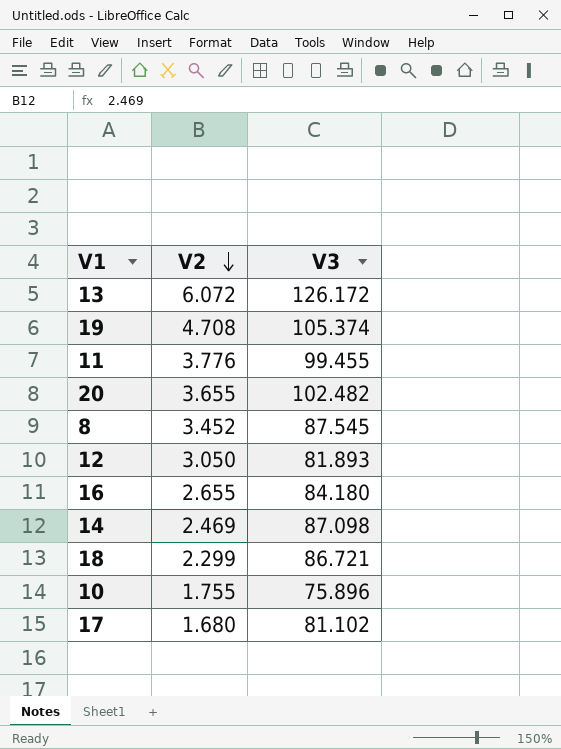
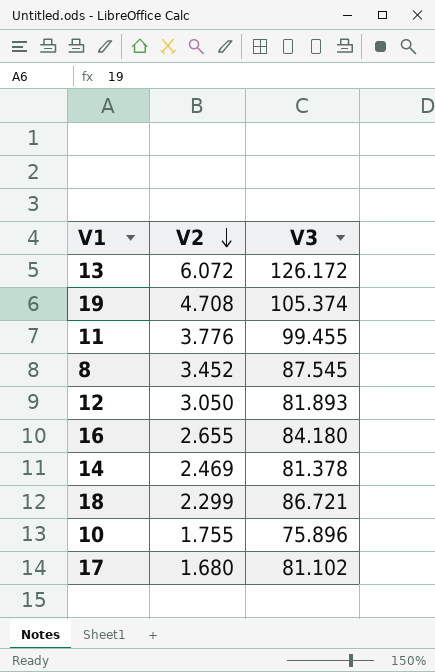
row 20: 3.655 | 102.482 -> none
14 | V3: 87.098 -> 81.378

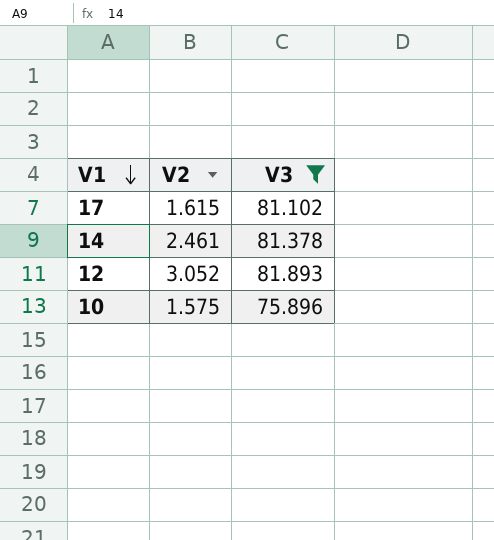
filter: none -> V3 <= 81.893
row order: V2 descending -> V1 descending
17 | V2: 1.680 -> 1.615
14 | V2: 2.469 -> 2.461
12 | V2: 3.050 -> 3.052
10 | V2: 1.755 -> 1.575

